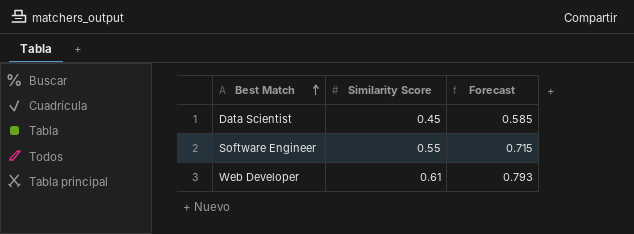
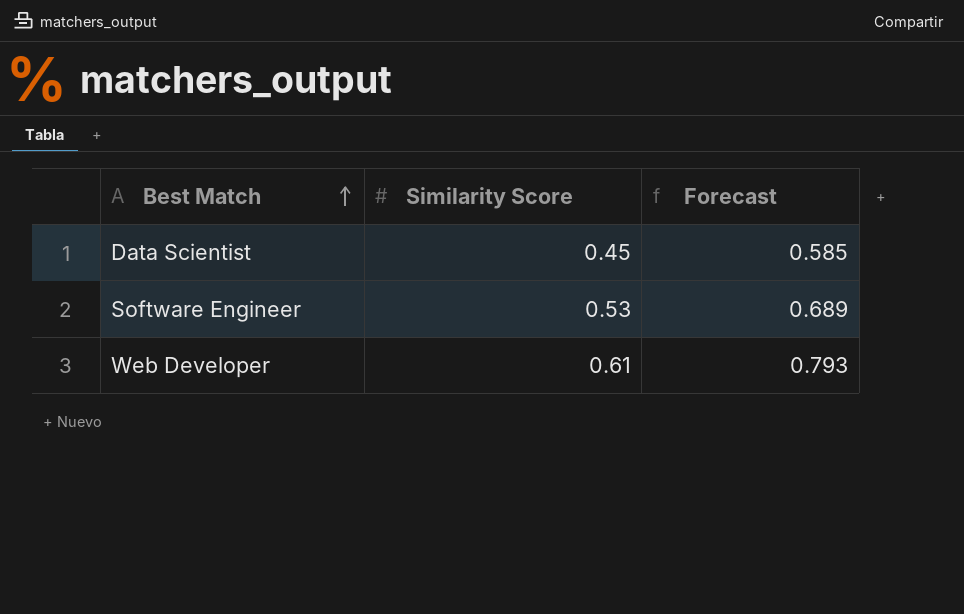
Software Engineer | Similarity Score: 0.55 -> 0.53
Software Engineer | Forecast: 0.715 -> 0.689

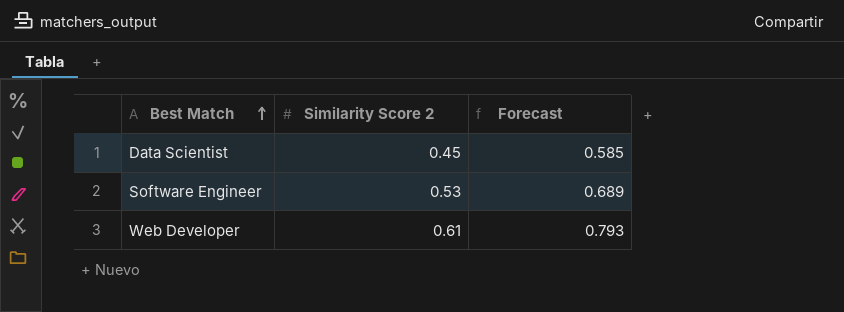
column name: Similarity Score -> Similarity Score 2

